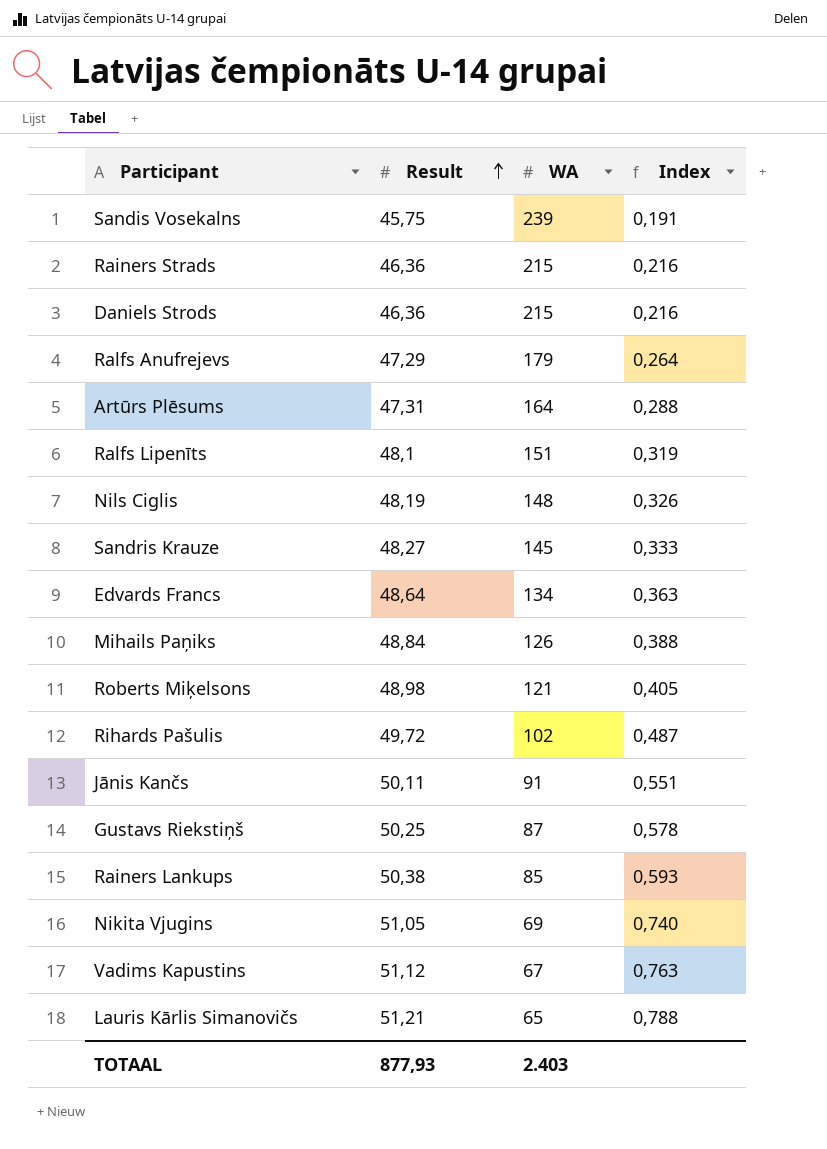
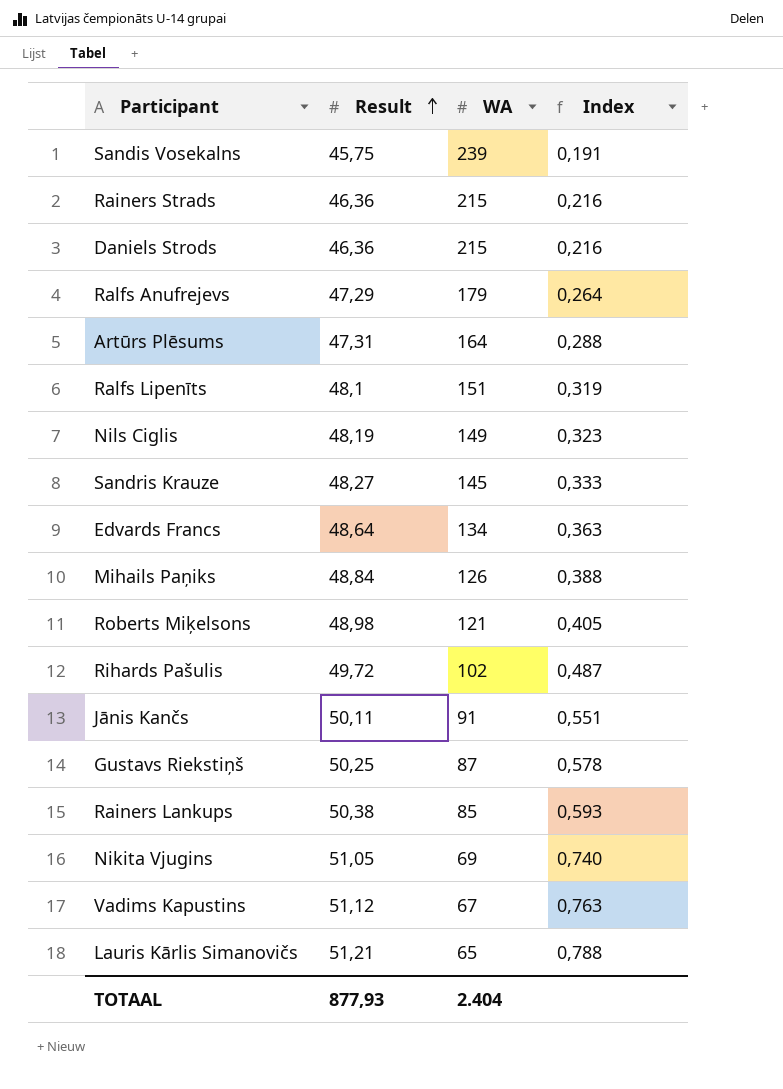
Nils Ciglis | WA: 148 -> 149
Nils Ciglis | Index: 0,326 -> 0,323
TOTAAL | WA: 2.403 -> 2.404

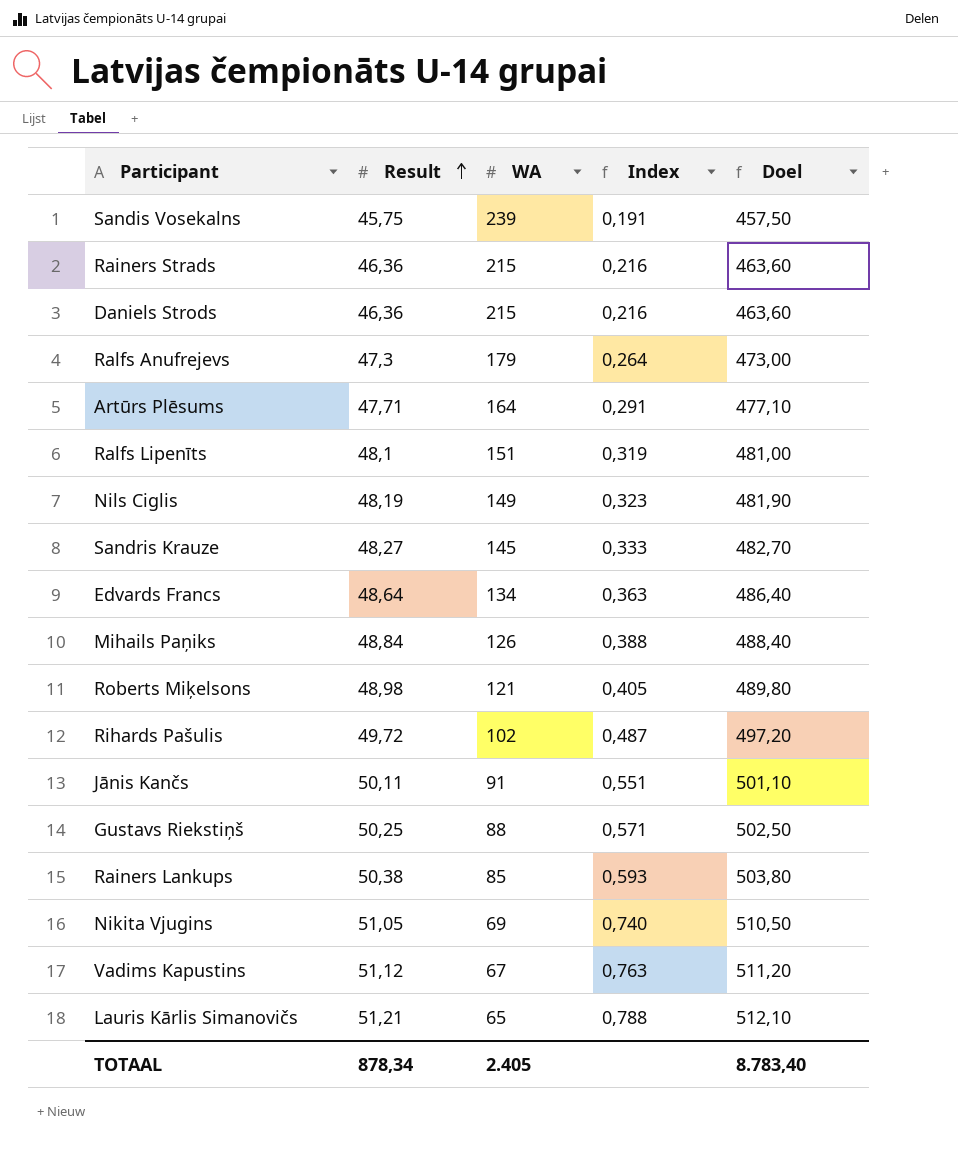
column Doel | formula: none -> [Result] * 10
Ralfs Anufrejevs | Result: 47,29 -> 47,3
Artūrs Plēsums | Result: 47,31 -> 47,71
Artūrs Plēsums | Index: 0,288 -> 0,291
Gustavs Riekstiņš | WA: 87 -> 88
Gustavs Riekstiņš | Index: 0,578 -> 0,571
TOTAAL | Result: 877,93 -> 878,34
TOTAAL | WA: 2.404 -> 2.405

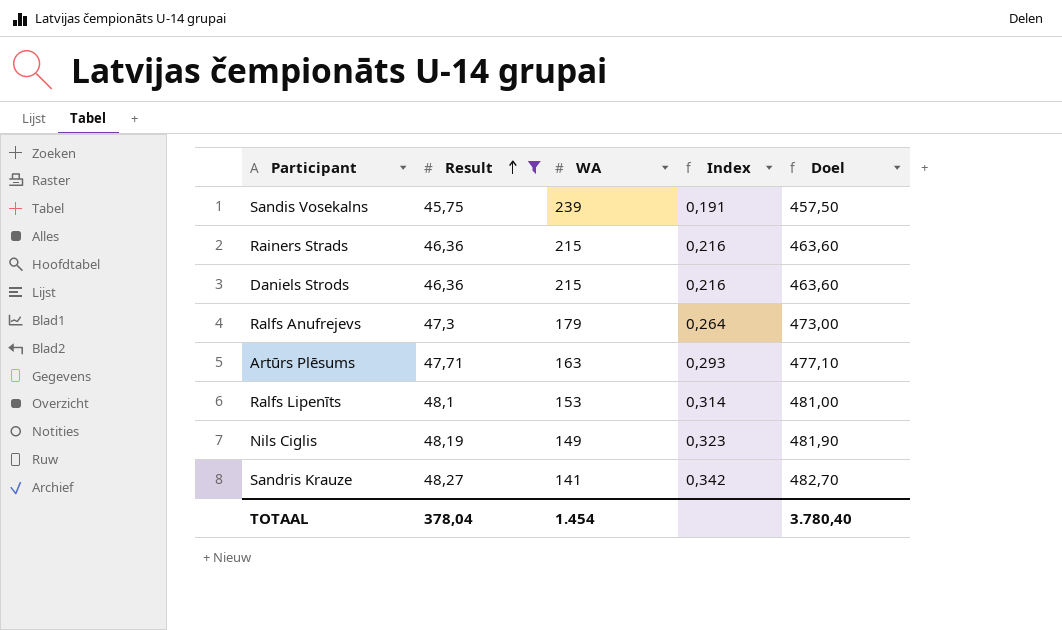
filter: none -> Result <= 48,27
Artūrs Plēsums | WA: 164 -> 163
Artūrs Plēsums | Index: 0,291 -> 0,293
Ralfs Lipenīts | WA: 151 -> 153
Ralfs Lipenīts | Index: 0,319 -> 0,314
Sandris Krauze | WA: 145 -> 141
Sandris Krauze | Index: 0,333 -> 0,342
TOTAAL | Result: 878,34 -> 378,04
TOTAAL | WA: 2.405 -> 1.454
TOTAAL | Doel: 8.783,40 -> 3.780,40

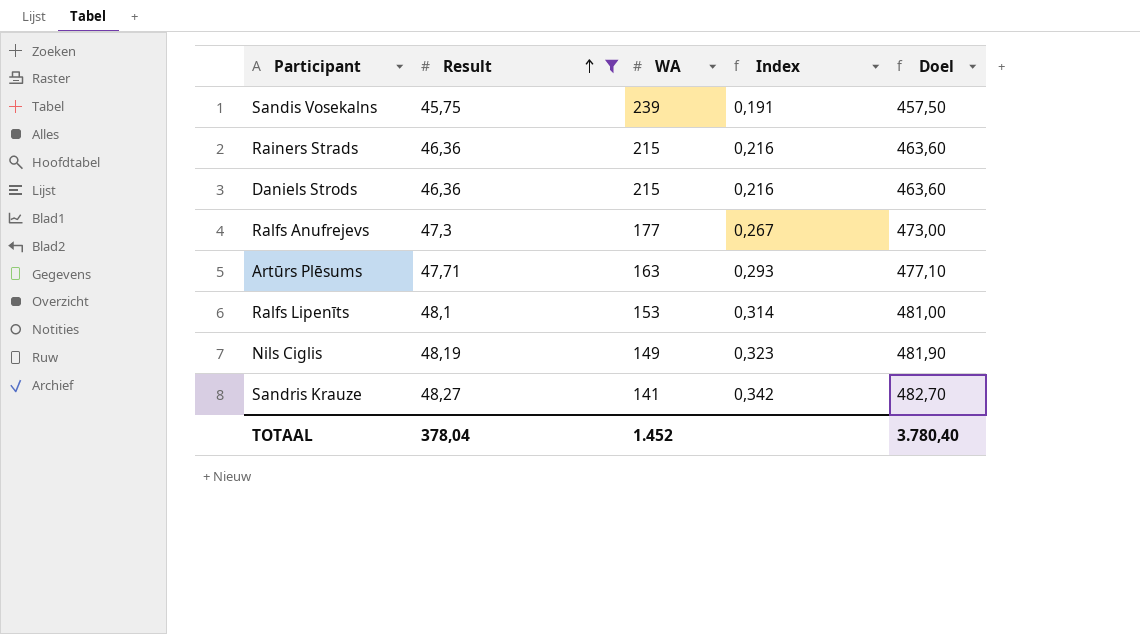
Ralfs Anufrejevs | WA: 179 -> 177
Ralfs Anufrejevs | Index: 0,264 -> 0,267
TOTAAL | WA: 1.454 -> 1.452

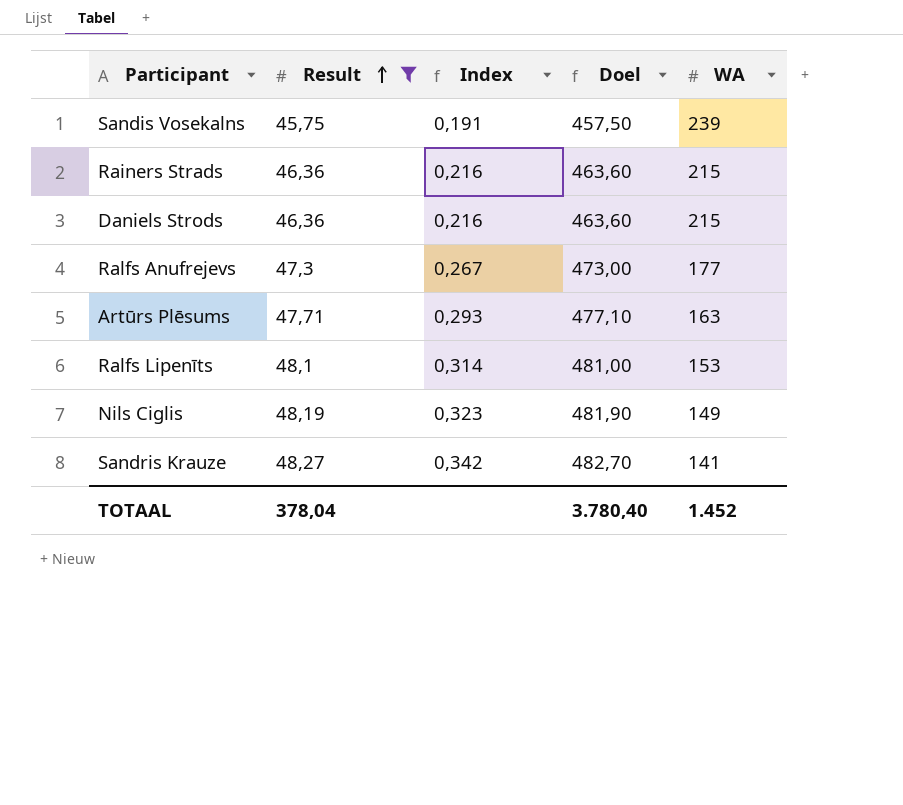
column WA | position: 3 -> 5

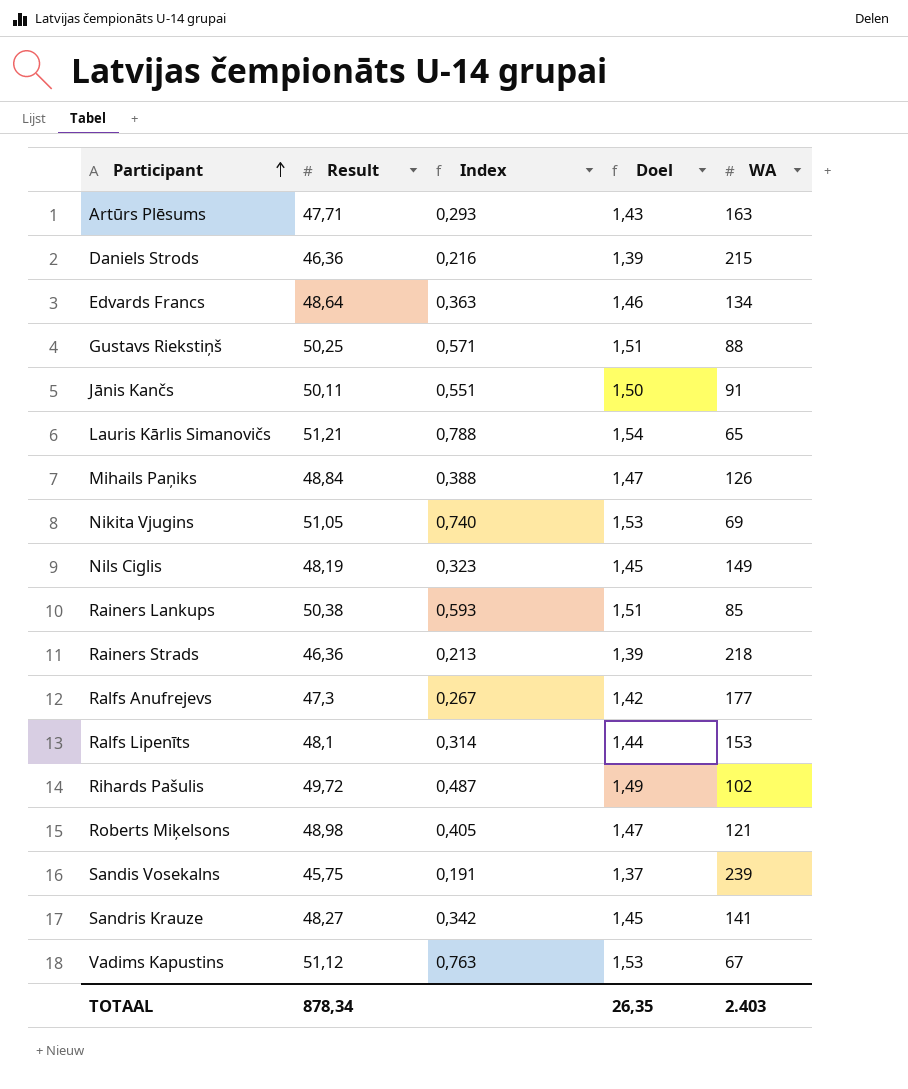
filter: Result <= 48,27 -> none
row order: Result ascending -> Participant ascending
column Doel | formula: [Result] * 10 -> [Result] * 0,03
Rainers Strads | Index: 0,216 -> 0,213
Rainers Strads | WA: 215 -> 218
TOTAAL | Result: 378,04 -> 878,34
TOTAAL | Doel: 3.780,40 -> 26,35
TOTAAL | WA: 1.452 -> 2.403

